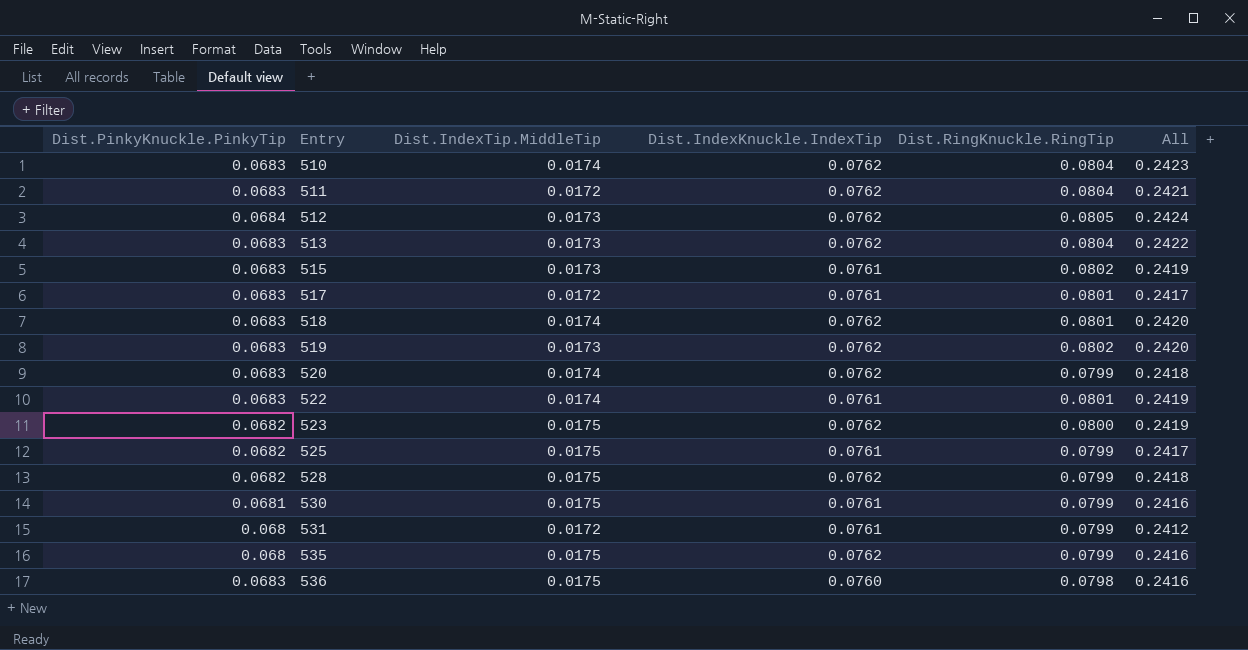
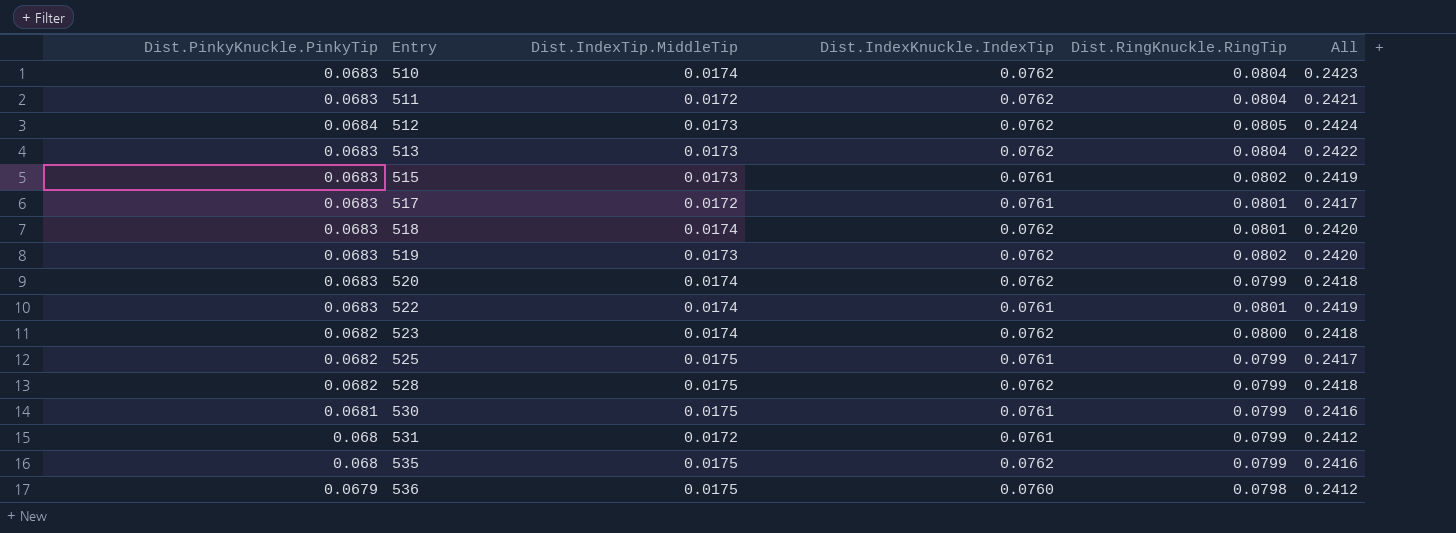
523 | Dist.IndexTip.MiddleTip: 0.0175 -> 0.0174
523 | All: 0.2419 -> 0.2418
536 | Dist.PinkyKnuckle.PinkyTip: 0.0683 -> 0.0679
536 | All: 0.2416 -> 0.2412

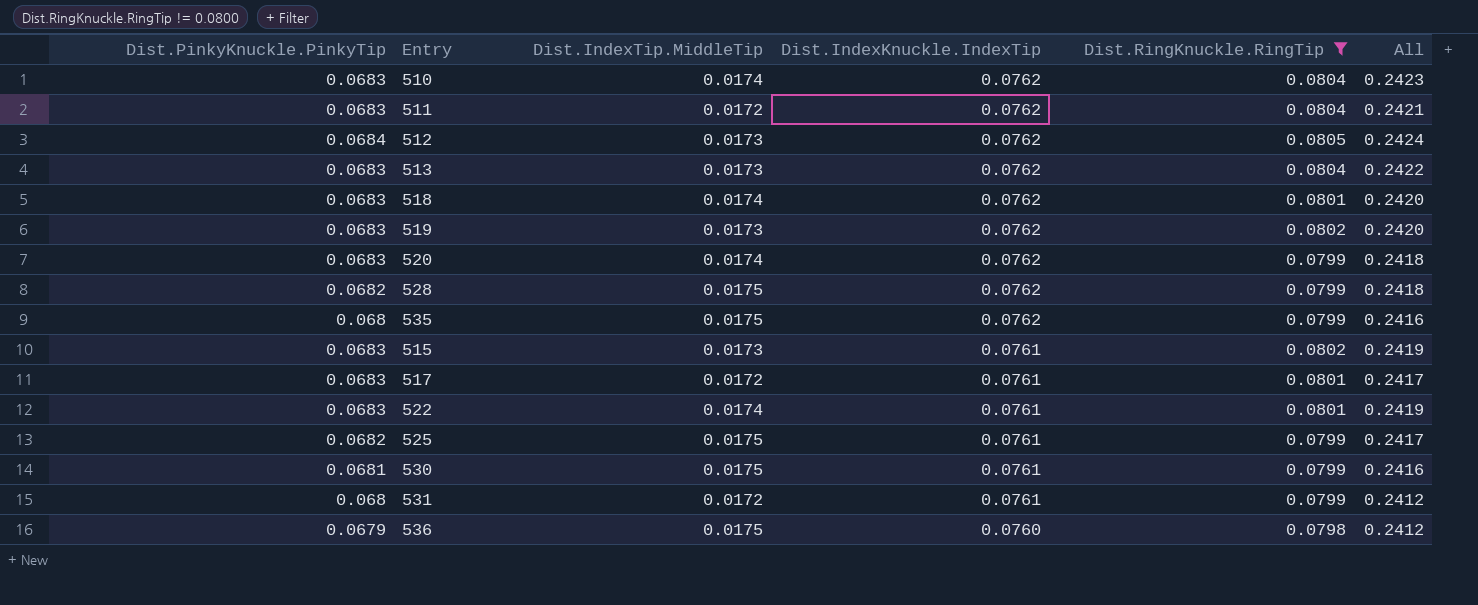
filter: none -> Dist.RingKnuckle.RingTip != 0.0800
row order: Entry ascending -> Dist.IndexKnuckle.IndexTip descending

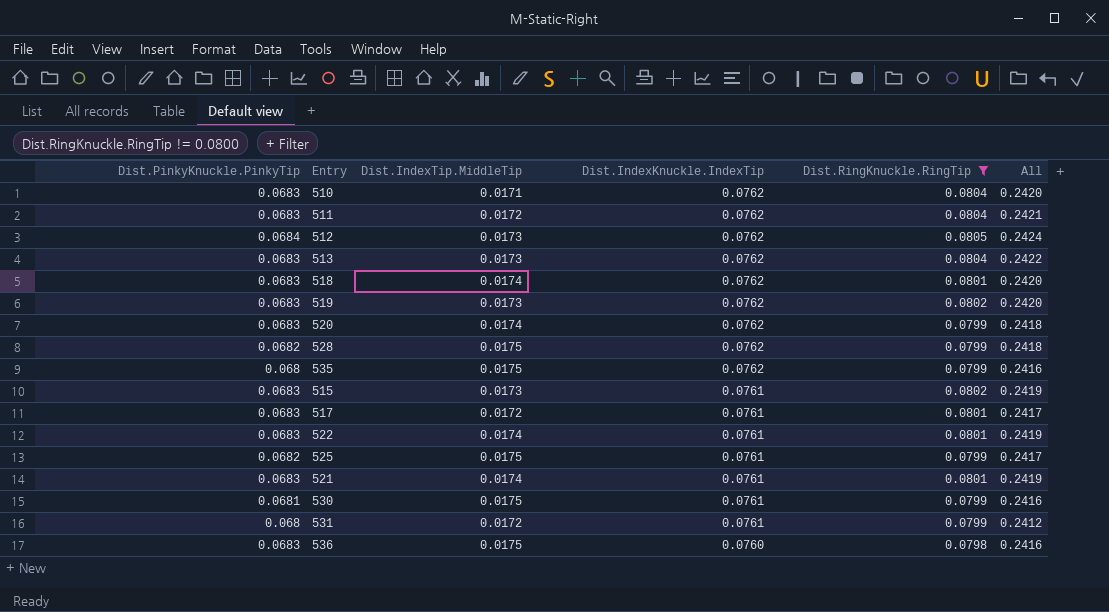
510 | Dist.IndexTip.MiddleTip: 0.0174 -> 0.0171
510 | All: 0.2423 -> 0.2420
row 521: none -> 0.0683 | 0.0174 | 0.0761 | 0.0801 | 0.2419
536 | Dist.PinkyKnuckle.PinkyTip: 0.0679 -> 0.0683
536 | All: 0.2412 -> 0.2416

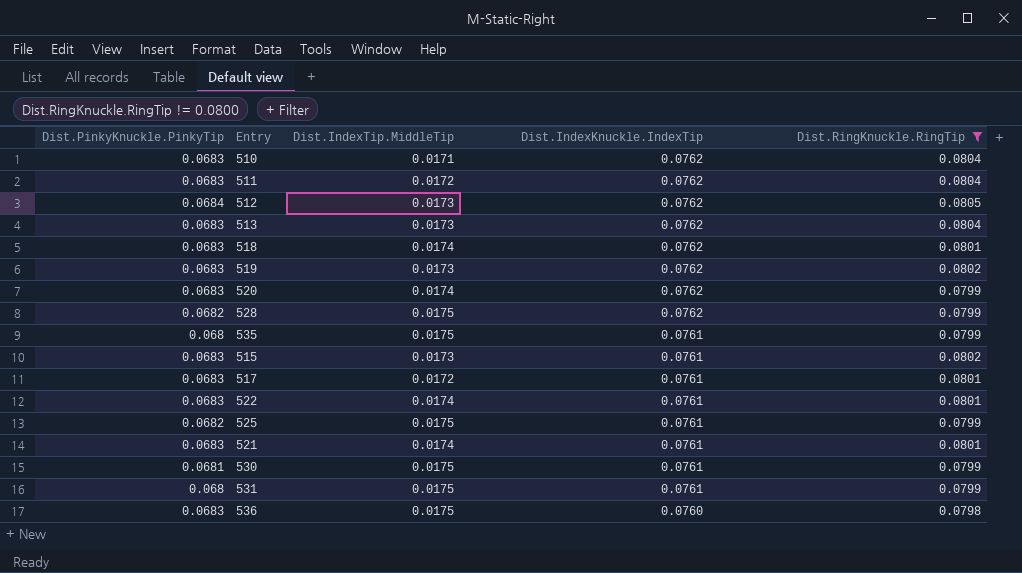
column All | formula: [Dist.PinkyKnuckle.PinkyTip] + [Dist.IndexTip.MiddleTip] + [Dist.IndexKnuckle.IndexTip] + [Dist.RingKnuckle.RingTip] -> none
535 | Dist.IndexKnuckle.IndexTip: 0.0762 -> 0.0761
531 | Dist.IndexTip.MiddleTip: 0.0172 -> 0.0175

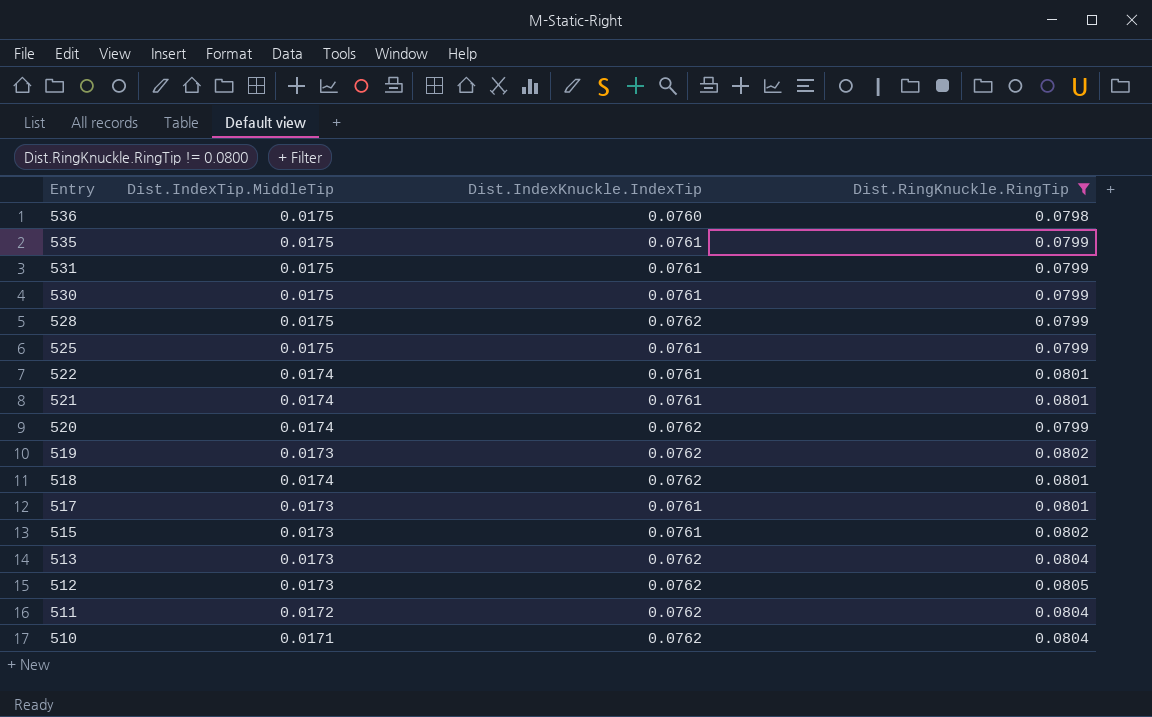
row order: Dist.IndexKnuckle.IndexTip descending -> Entry descending
column Dist.PinkyKnuckle.PinkyTip | position: 1 -> none
517 | Dist.IndexTip.MiddleTip: 0.0172 -> 0.0173

